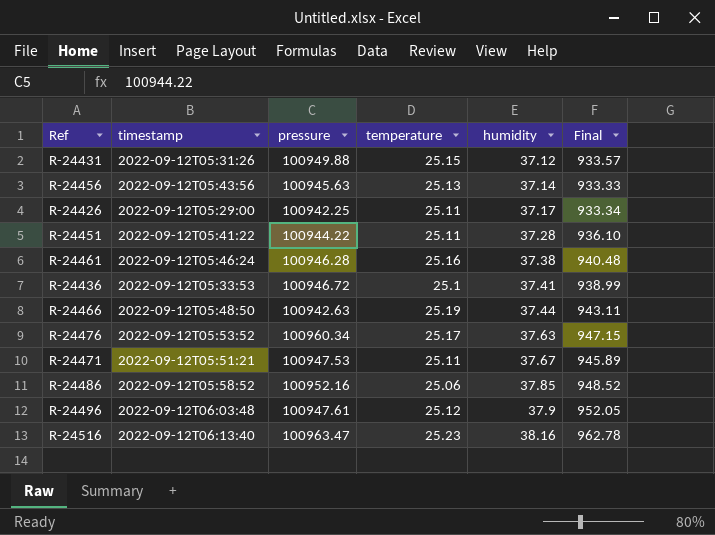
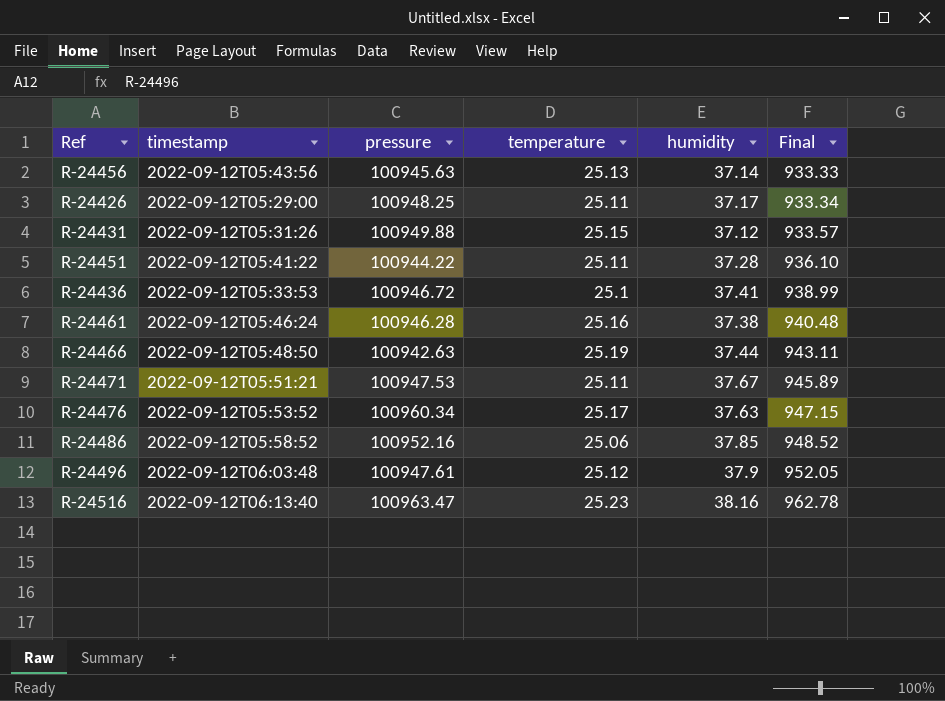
row order: humidity ascending -> Final ascending
R-24426 | pressure: 100942.25 -> 100948.25

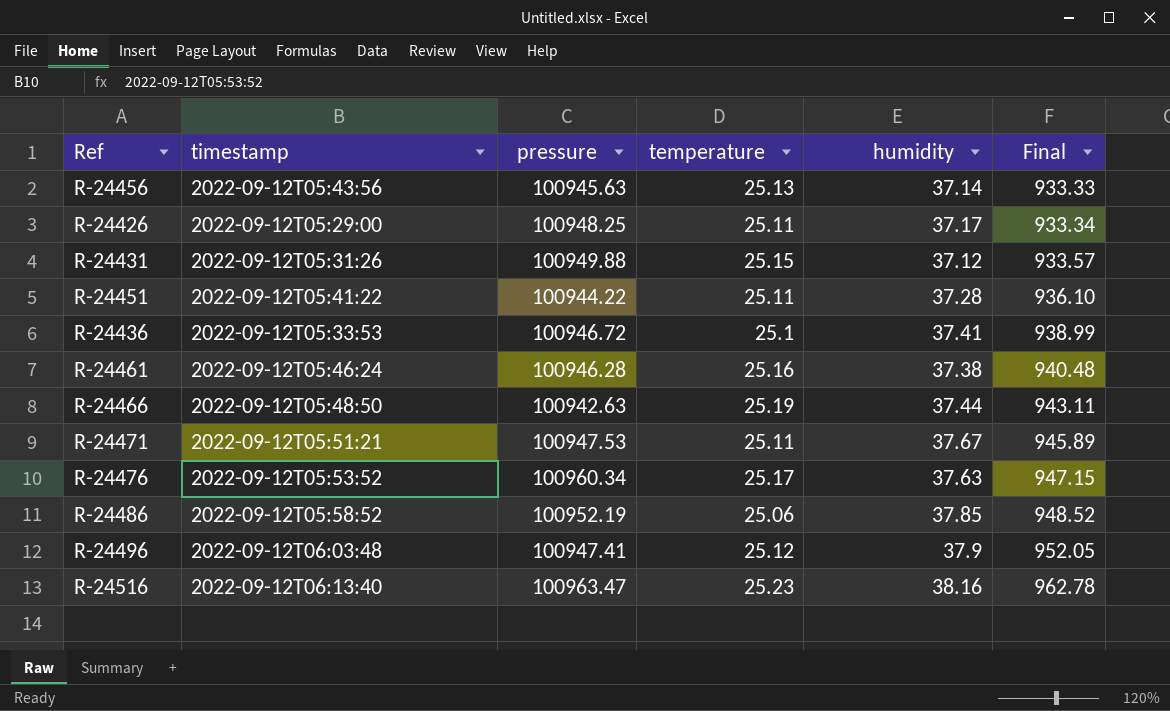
R-24486 | pressure: 100952.16 -> 100952.19
R-24496 | pressure: 100947.61 -> 100947.41

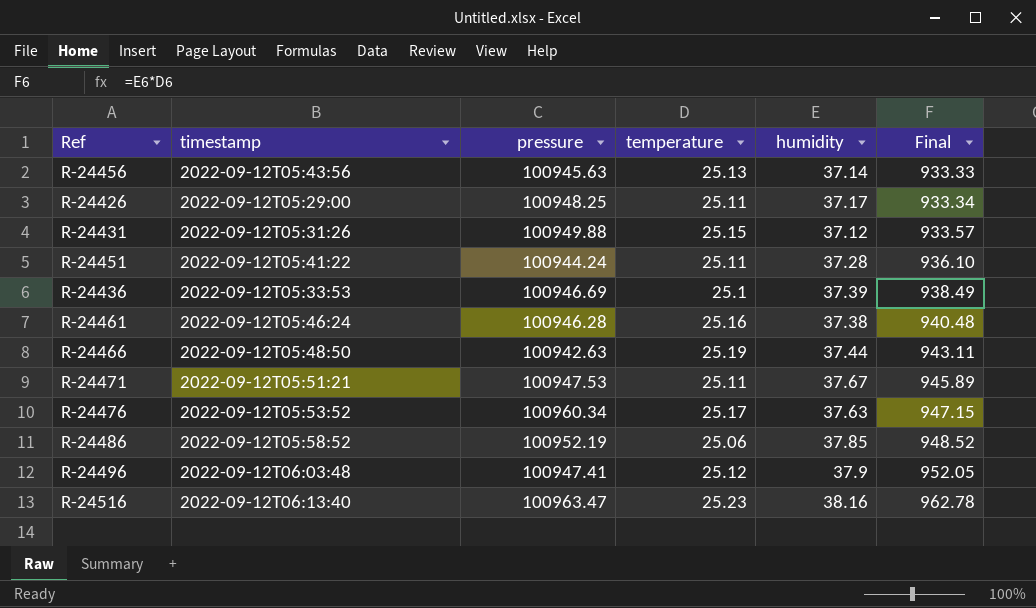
R-24451 | pressure: 100944.22 -> 100944.24
R-24436 | pressure: 100946.72 -> 100946.69
R-24436 | humidity: 37.41 -> 37.39
R-24436 | Final: 938.99 -> 938.49

